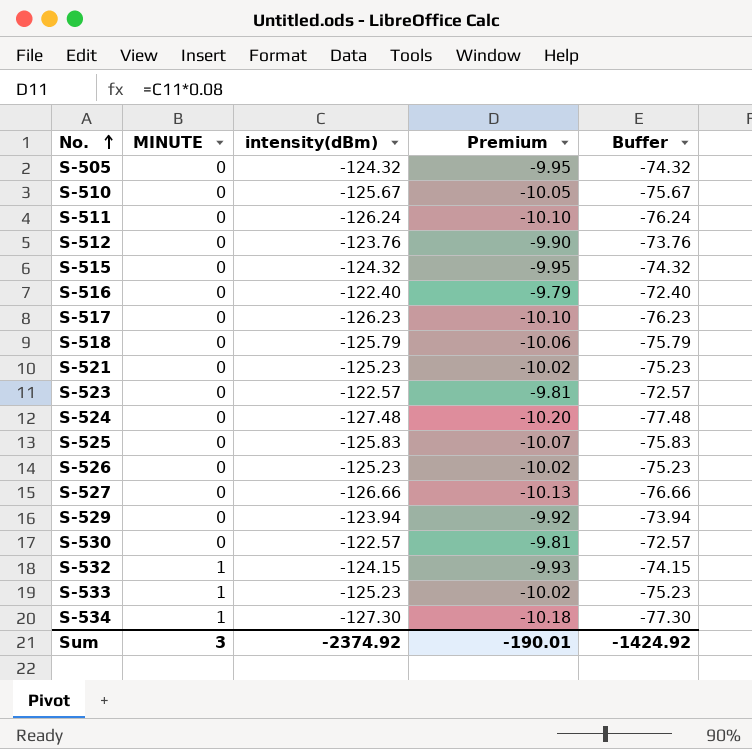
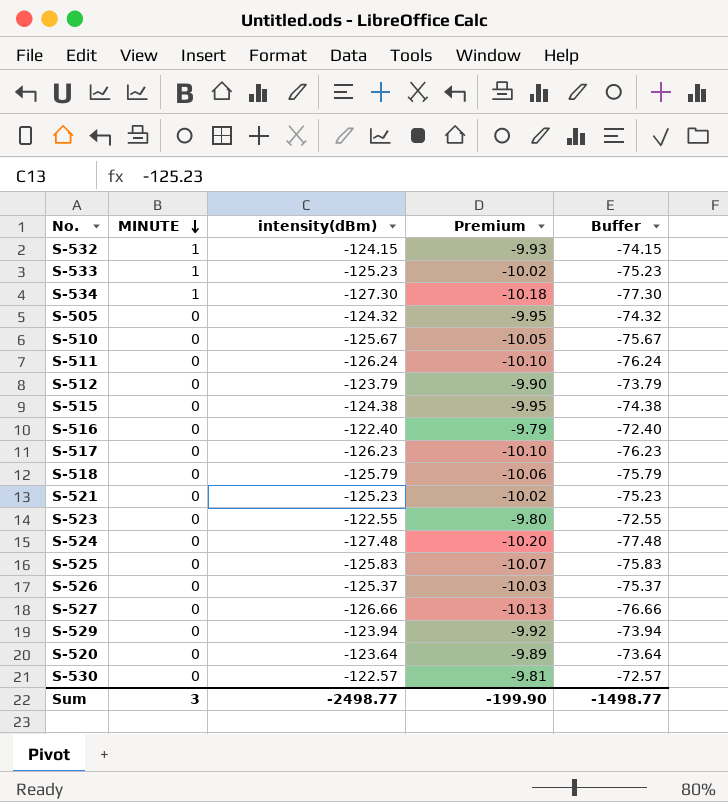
row order: No. ascending -> MINUTE descending
S-512 | intensity(dBm): -123.76 -> -123.79
S-512 | Buffer: -73.76 -> -73.79
S-515 | intensity(dBm): -124.32 -> -124.38
S-515 | Buffer: -74.32 -> -74.38
S-523 | intensity(dBm): -122.57 -> -122.55
S-523 | Premium: -9.81 -> -9.80
S-523 | Buffer: -72.57 -> -72.55
S-526 | intensity(dBm): -125.23 -> -125.37
S-526 | Premium: -10.02 -> -10.03
S-526 | Buffer: -75.23 -> -75.37
row S-520: none -> 0 | -123.64 | -9.89 | -73.64
Sum | intensity(dBm): -2374.92 -> -2498.77
Sum | Premium: -190.01 -> -199.90
Sum | Buffer: -1424.92 -> -1498.77

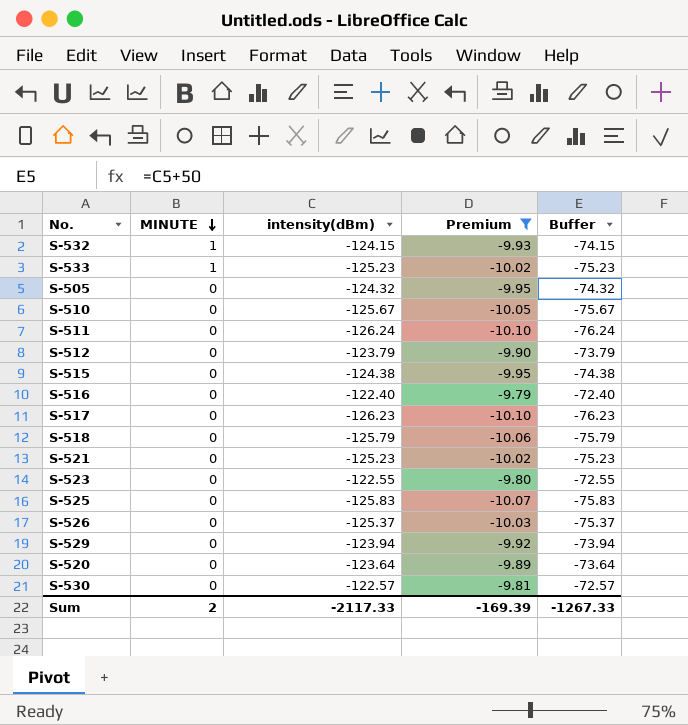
filter: none -> Premium >= -10.10
Sum | MINUTE: 3 -> 2
Sum | intensity(dBm): -2498.77 -> -2117.33
Sum | Premium: -199.90 -> -169.39
Sum | Buffer: -1498.77 -> -1267.33

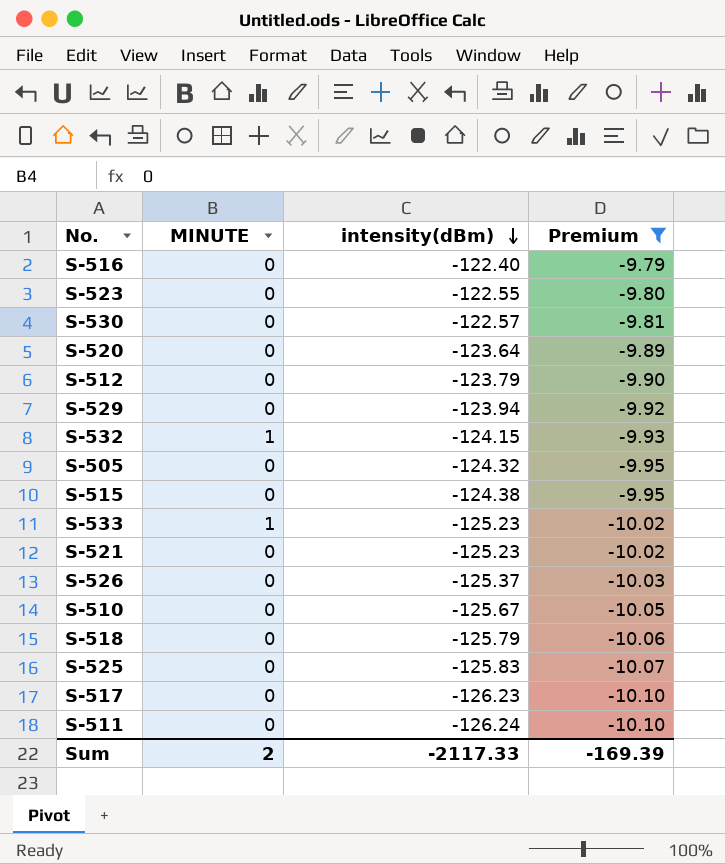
row order: MINUTE descending -> intensity(dBm) descending
column Buffer | formula: [intensity(dBm)] + 50 -> none

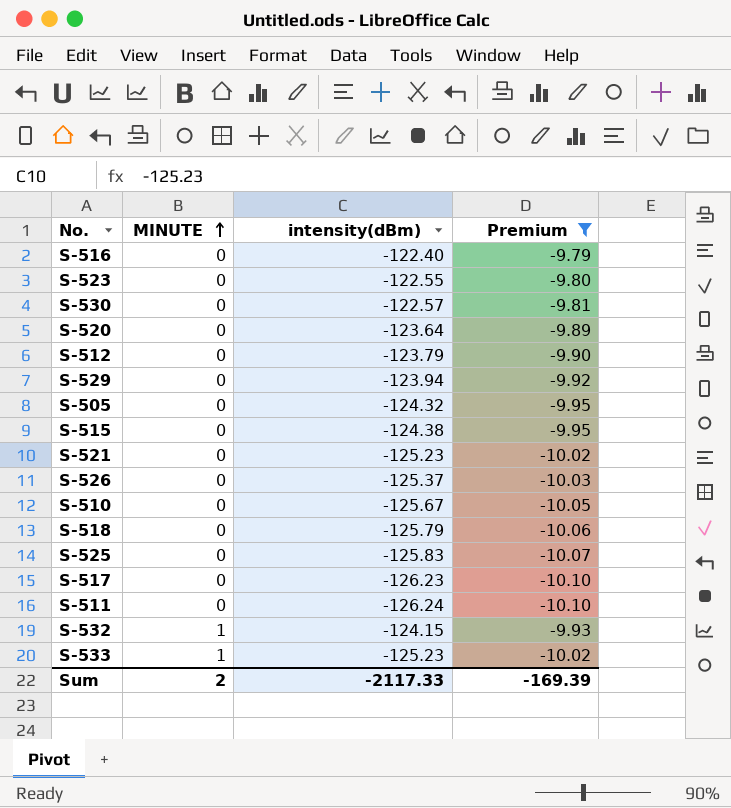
row order: intensity(dBm) descending -> MINUTE ascending

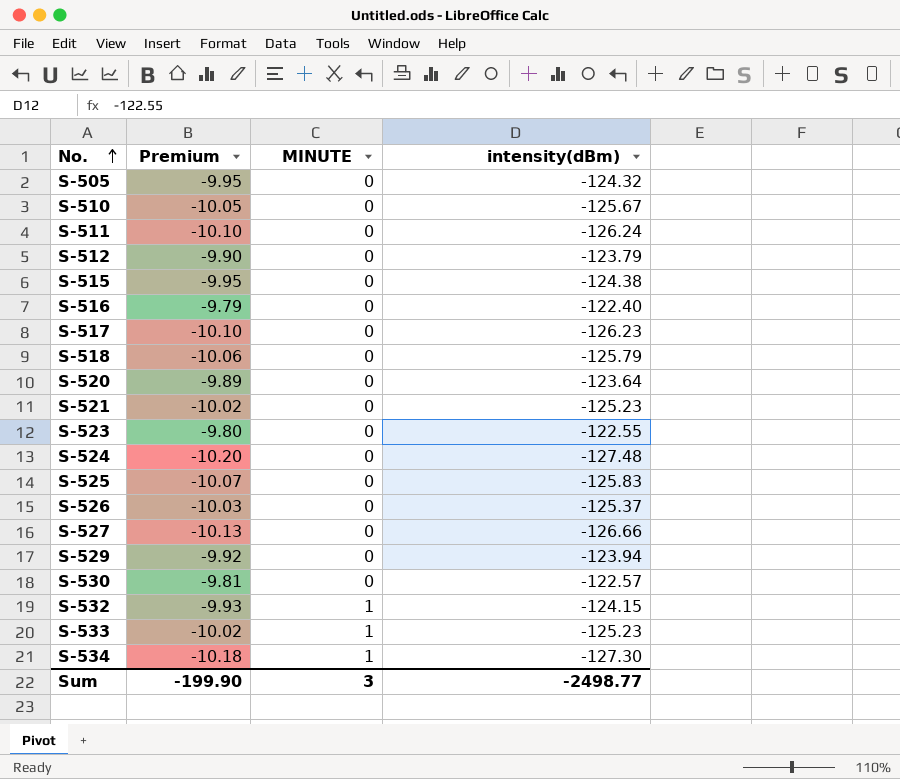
filter: Premium >= -10.10 -> none
row order: MINUTE ascending -> No. ascending
column Premium | position: 4 -> 2
Sum | Premium: -169.39 -> -199.90
Sum | MINUTE: 2 -> 3
Sum | intensity(dBm): -2117.33 -> -2498.77

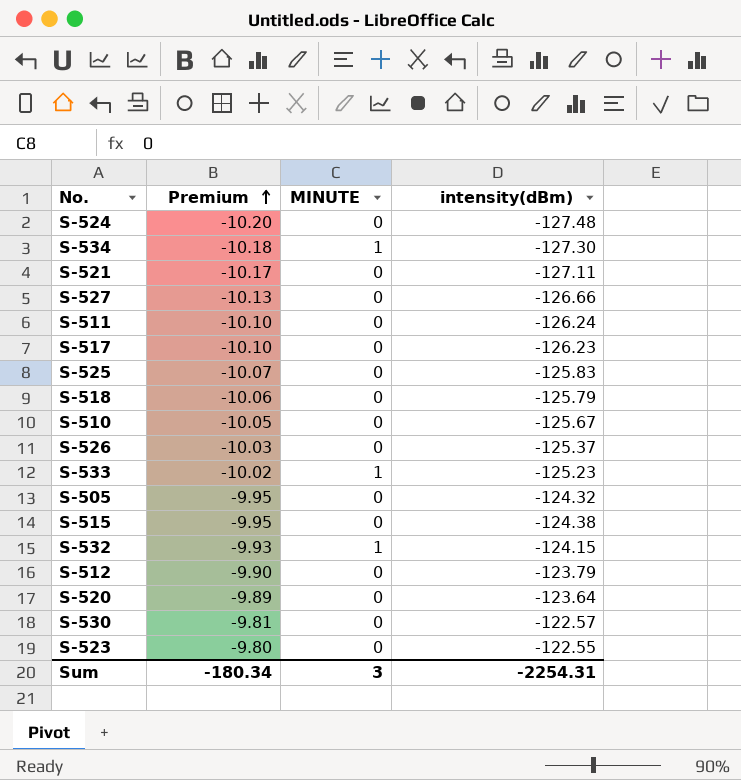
row order: No. ascending -> Premium ascending
row S-516: -9.79 | 0 | -122.40 -> none
row S-529: -9.92 | 0 | -123.94 -> none
S-521 | Premium: -10.02 -> -10.17
S-521 | intensity(dBm): -125.23 -> -127.11
Sum | Premium: -199.90 -> -180.34
Sum | intensity(dBm): -2498.77 -> -2254.31

